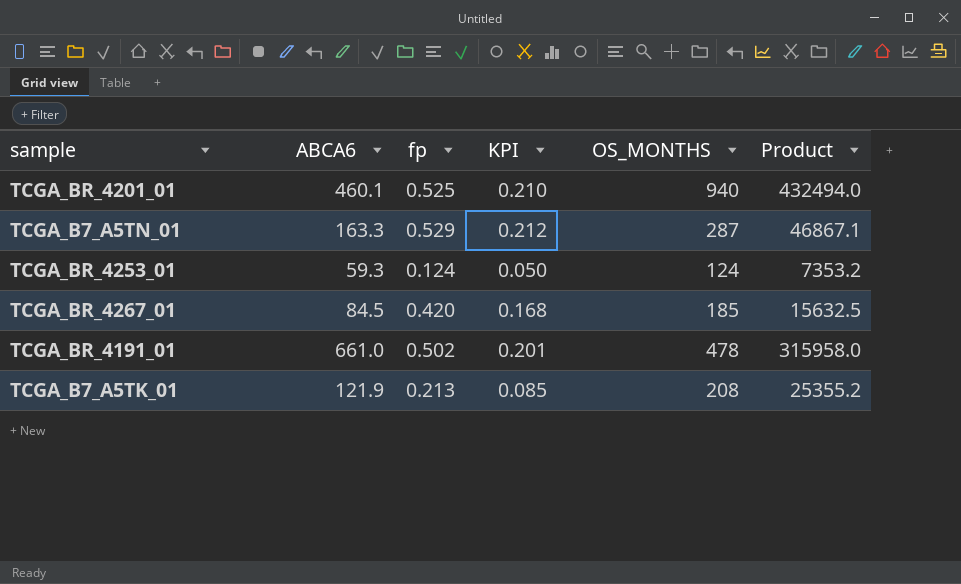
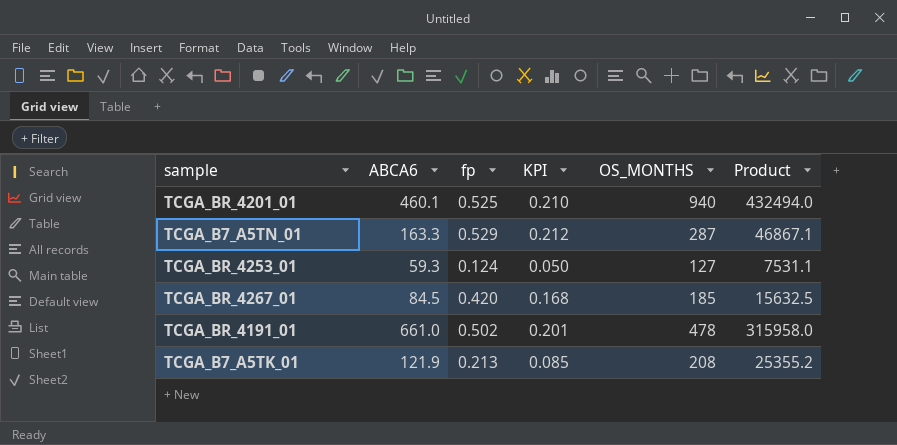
TCGA_BR_4253_01 | OS_MONTHS: 124 -> 127
TCGA_BR_4253_01 | Product: 7353.2 -> 7531.1

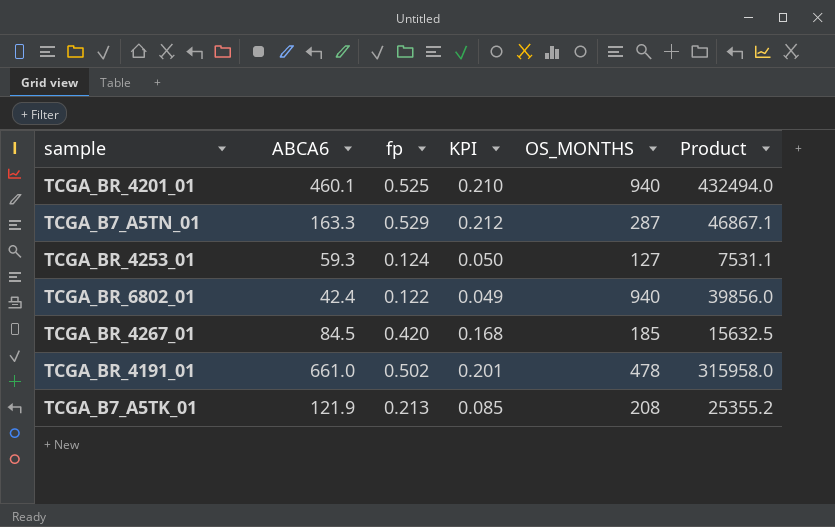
row TCGA_BR_6802_01: none -> 42.4 | 0.122 | 0.049 | 940 | 39856.0

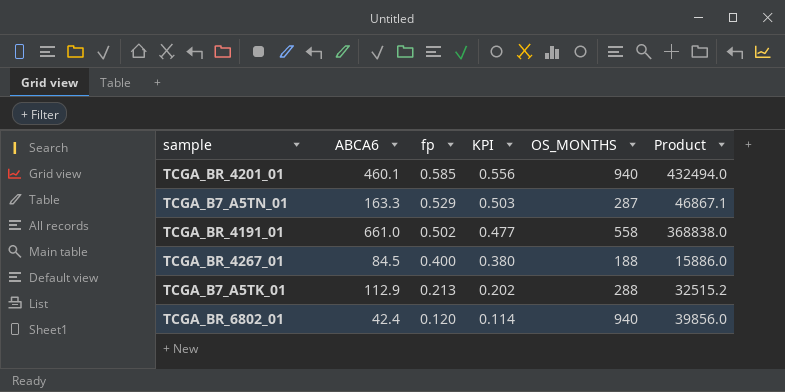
row order: none -> fp descending
column KPI | formula: [fp] * 0.4 -> [fp] * 0.95
row TCGA_BR_4253_01: 59.3 | 0.124 | 0.050 | 127 | 7531.1 -> none
TCGA_BR_4201_01 | fp: 0.525 -> 0.585
TCGA_BR_4191_01 | OS_MONTHS: 478 -> 558
TCGA_BR_4191_01 | Product: 315958.0 -> 368838.0
TCGA_BR_4267_01 | fp: 0.420 -> 0.400
TCGA_BR_4267_01 | OS_MONTHS: 185 -> 188
TCGA_BR_4267_01 | Product: 15632.5 -> 15886.0
TCGA_B7_A5TK_01 | ABCA6: 121.9 -> 112.9
TCGA_B7_A5TK_01 | OS_MONTHS: 208 -> 288
TCGA_B7_A5TK_01 | Product: 25355.2 -> 32515.2
TCGA_BR_6802_01 | fp: 0.122 -> 0.120

